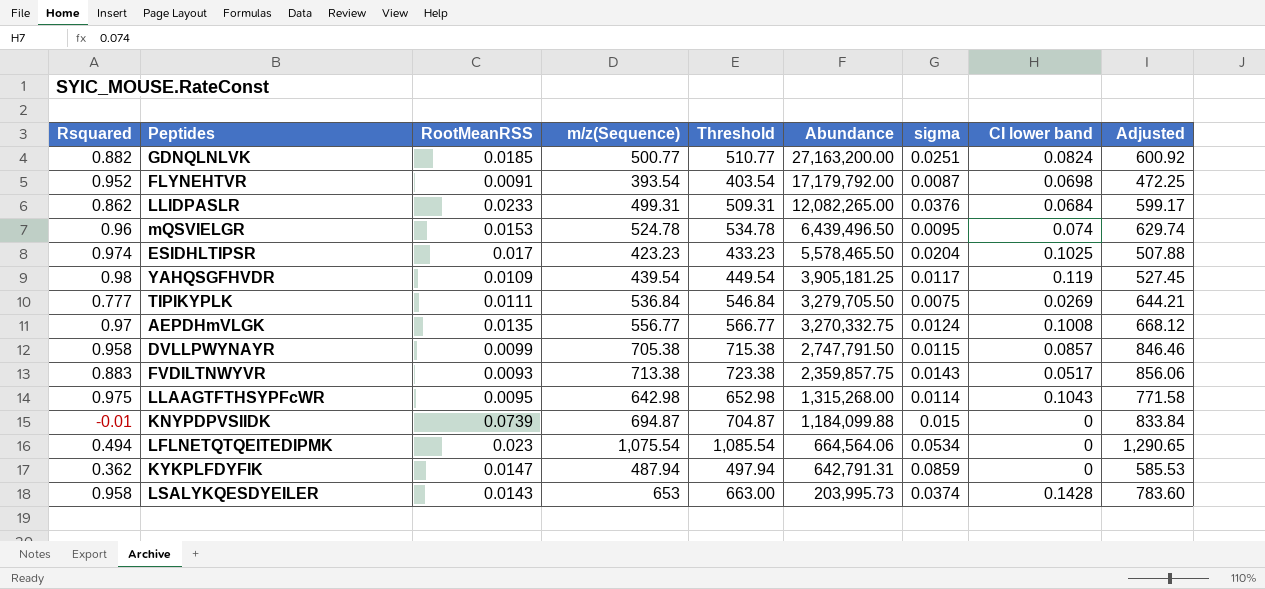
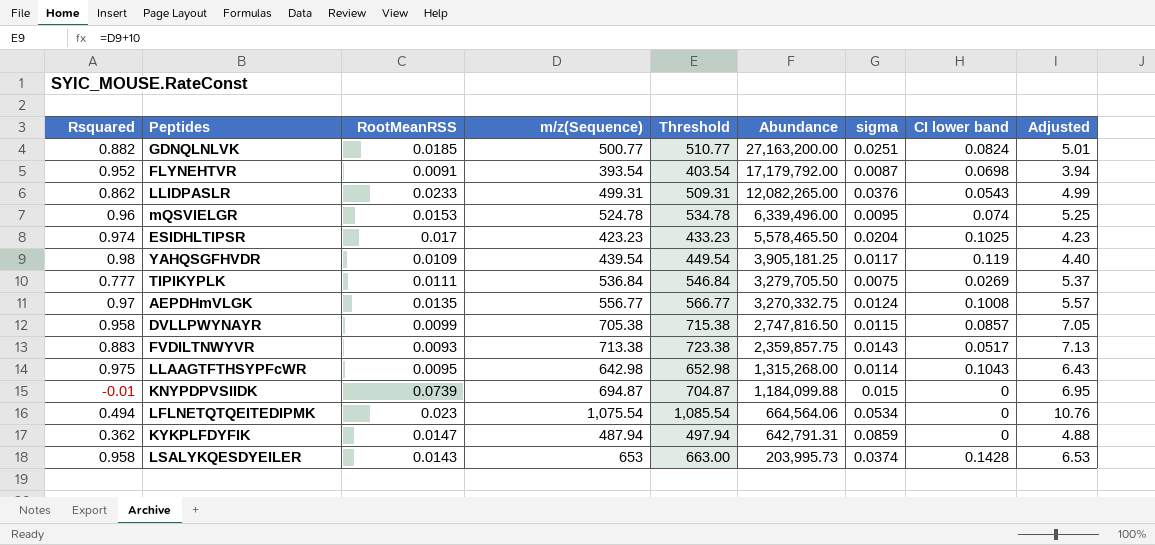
column Adjusted | formula: [m/z(Sequence)] * 1.2 -> [m/z(Sequence)] * 0.01
LLIDPASLR | CI lower band: 0.0684 -> 0.0543
mQSVIELGR | Abundance: 6,439,496.50 -> 6,339,496.00
DVLLPWYNAYR | Abundance: 2,747,791.50 -> 2,747,816.50

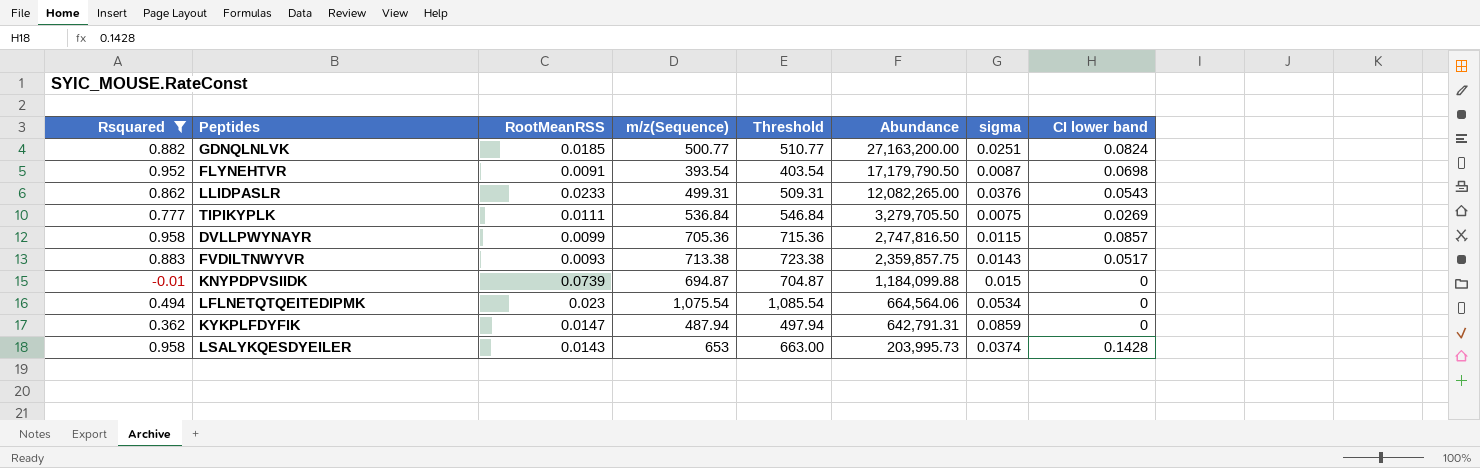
filter: none -> Rsquared <= 0.958
column Adjusted | formula: [m/z(Sequence)] * 0.01 -> none
FLYNEHTVR | Abundance: 17,179,792.00 -> 17,179,790.50
DVLLPWYNAYR | m/z(Sequence): 705.38 -> 705.36
DVLLPWYNAYR | Threshold: 715.38 -> 715.36

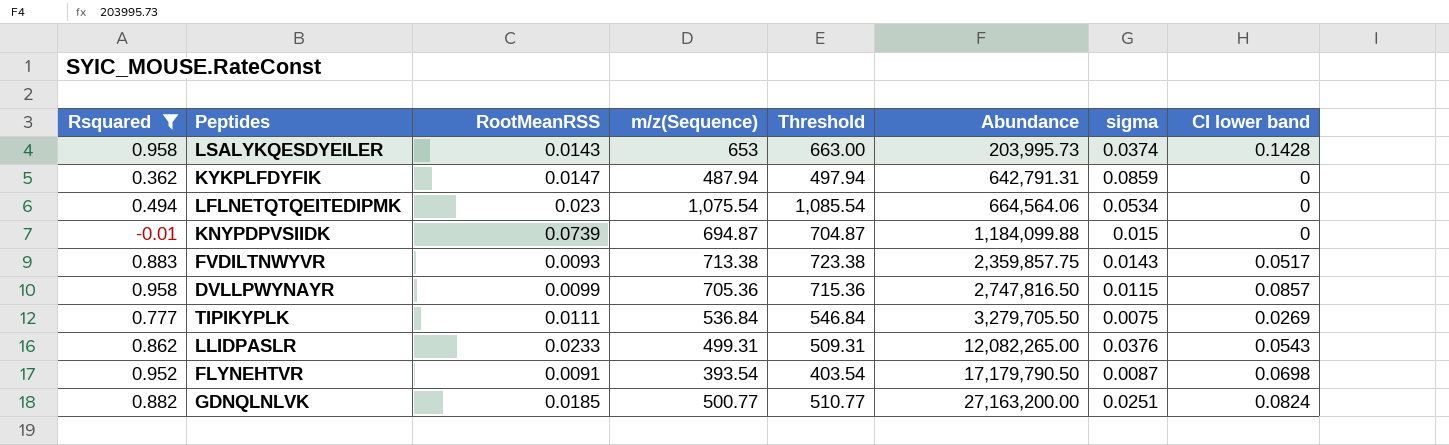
row order: Abundance descending -> Abundance ascending

